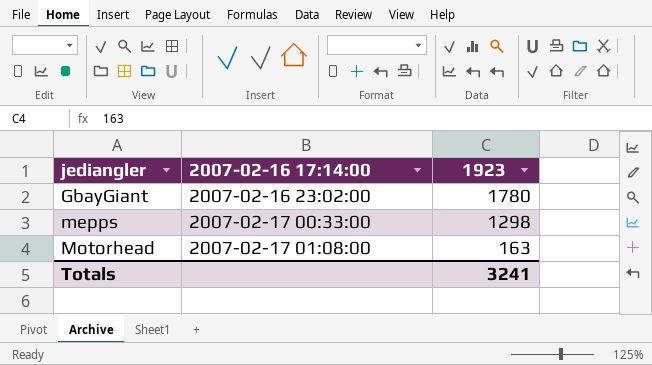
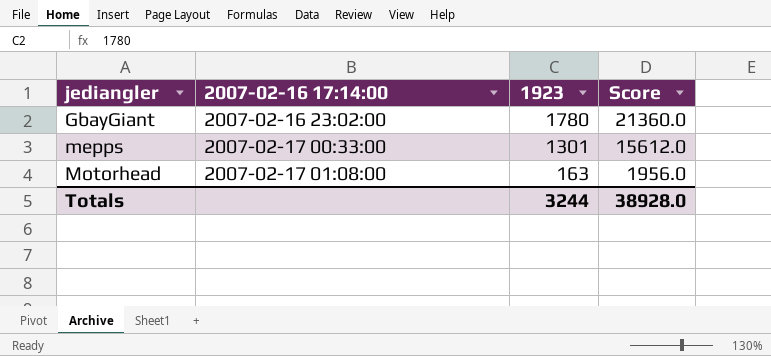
column Score | formula: none -> [1923] * 12
mepps | 1923: 1298 -> 1301
Totals | 1923: 3241 -> 3244

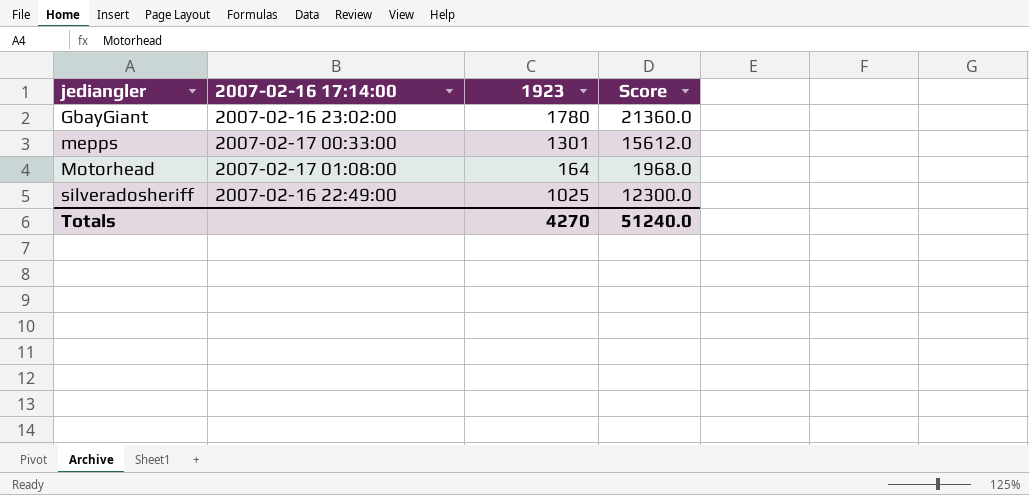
Motorhead | 1923: 163 -> 164
Motorhead | Score: 1956.0 -> 1968.0
row silveradosheriff: none -> 2007-02-16 22:49:00 | 1025 | 12300.0
Totals | 1923: 3244 -> 4270
Totals | Score: 38928.0 -> 51240.0

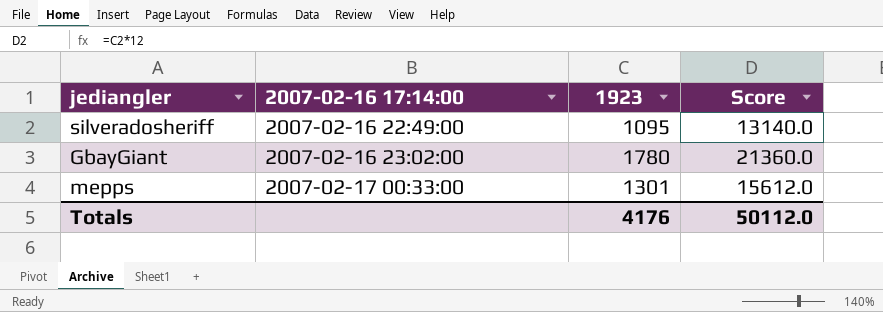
row order: jediangler ascending -> 2007-02-16 17:14:00 ascending
row Motorhead: 2007-02-17 01:08:00 | 164 | 1968.0 -> none
silveradosheriff | 1923: 1025 -> 1095
silveradosheriff | Score: 12300.0 -> 13140.0
Totals | 1923: 4270 -> 4176
Totals | Score: 51240.0 -> 50112.0

